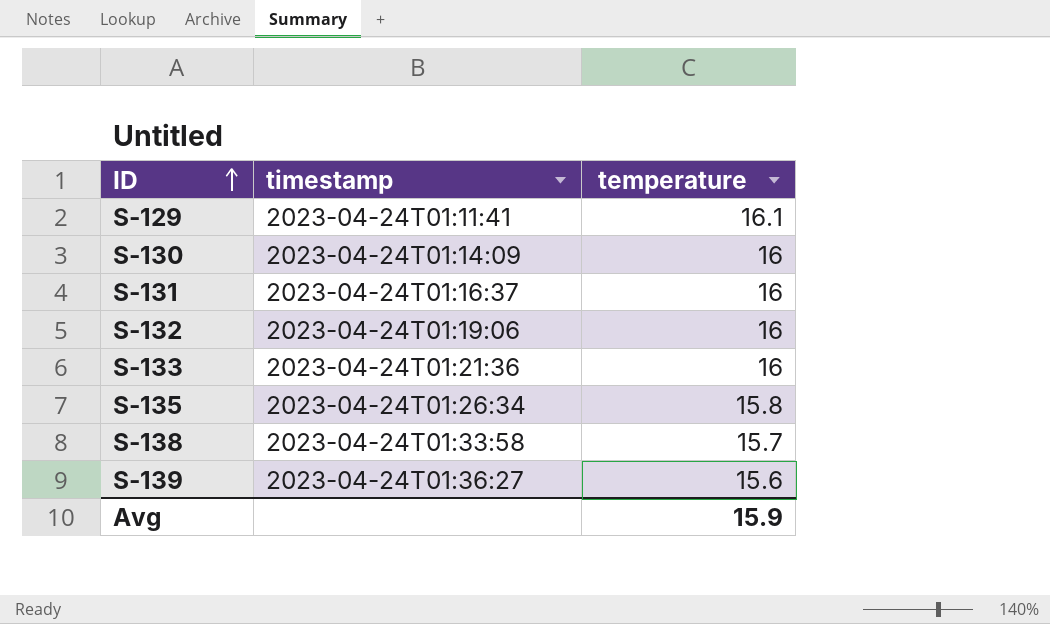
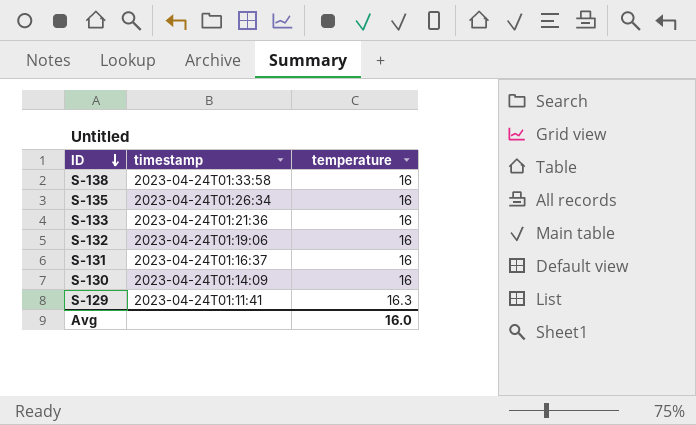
row order: ID ascending -> ID descending
row S-139: 2023-04-24T01:36:27 | 15.6 -> none
S-138 | temperature: 15.7 -> 16
S-135 | temperature: 15.8 -> 16
S-129 | temperature: 16.1 -> 16.3
Avg | temperature: 15.9 -> 16.0

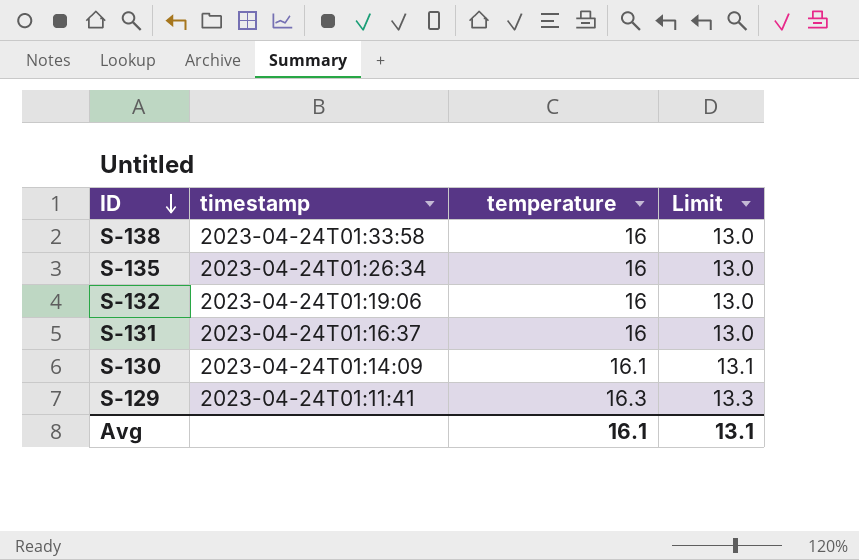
column Limit | formula: none -> [temperature] - 3
row S-133: 2023-04-24T01:21:36 | 16 -> none
S-130 | temperature: 16 -> 16.1
Avg | temperature: 16.0 -> 16.1

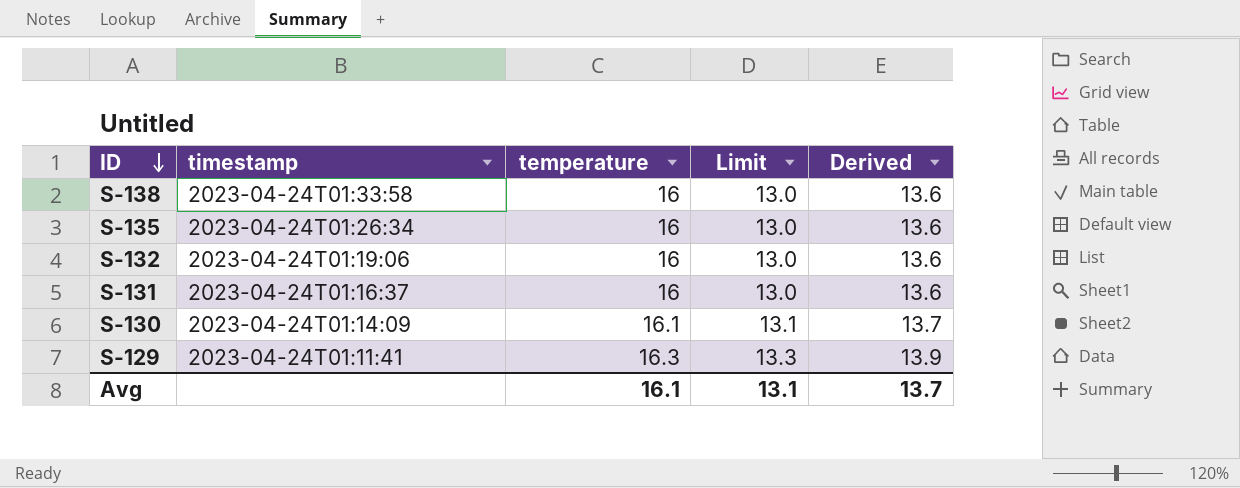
column Derived | formula: none -> [temperature] * 0.85

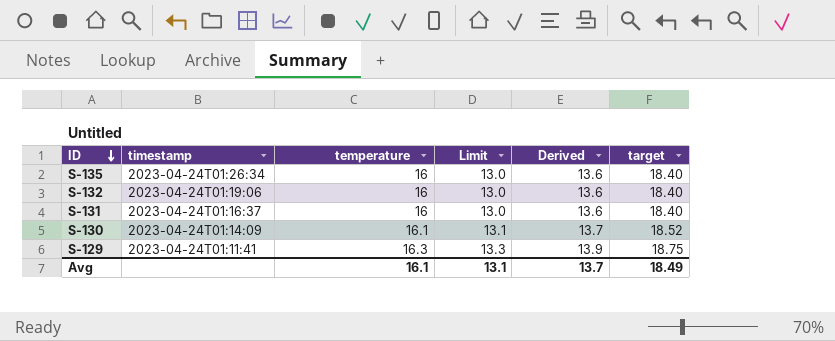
column target | formula: none -> [temperature] * 1.15
row S-138: 2023-04-24T01:33:58 | 16 | 13.0 | 13.6 -> none

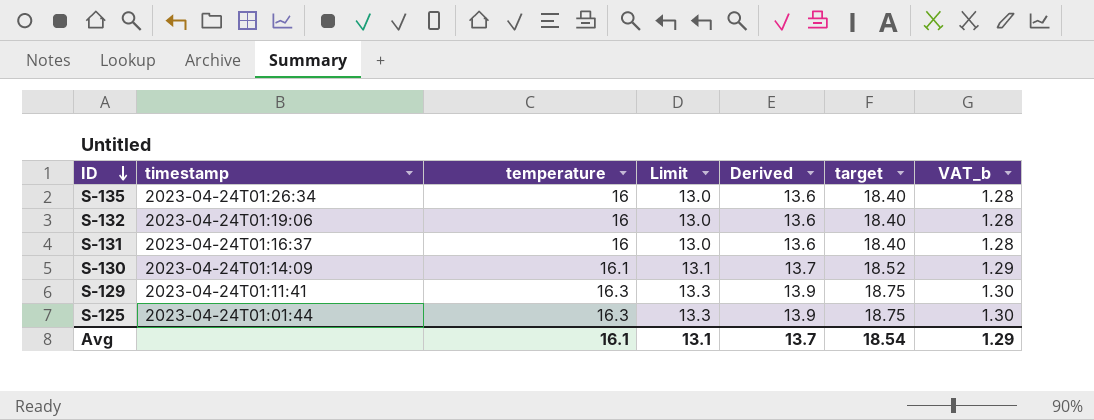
column VAT_b | formula: none -> [temperature] * 0.08
row S-125: none -> 2023-04-24T01:01:44 | 16.3 | 13.3 | 13.9 | 18.75 | 1.30
Avg | target: 18.49 -> 18.54

